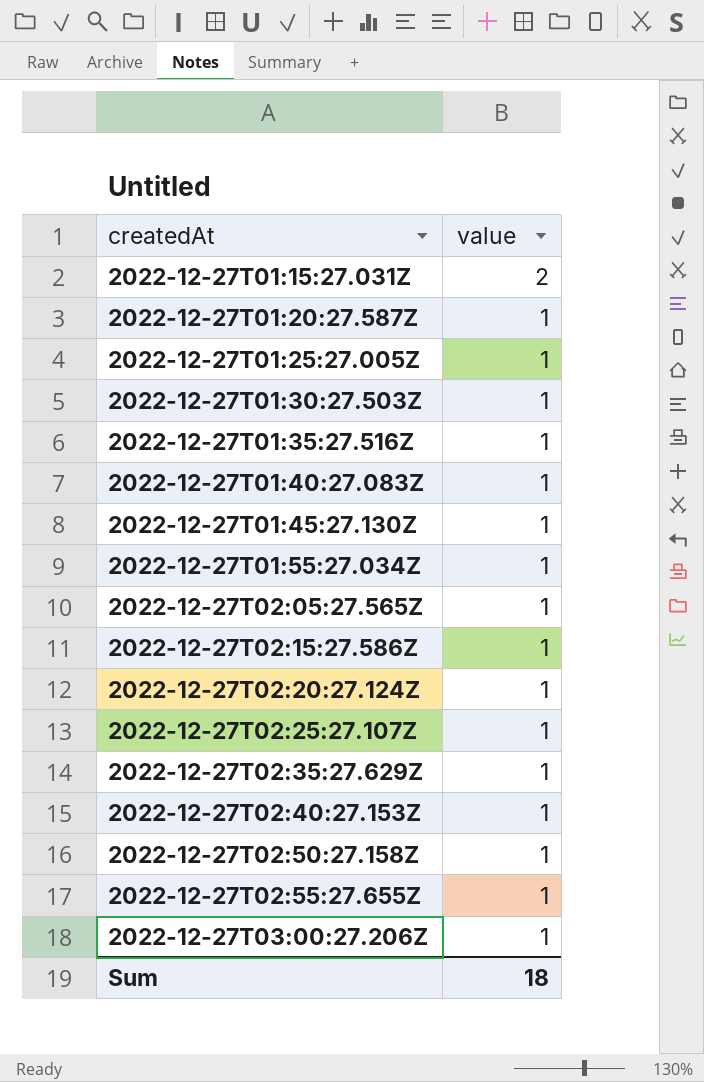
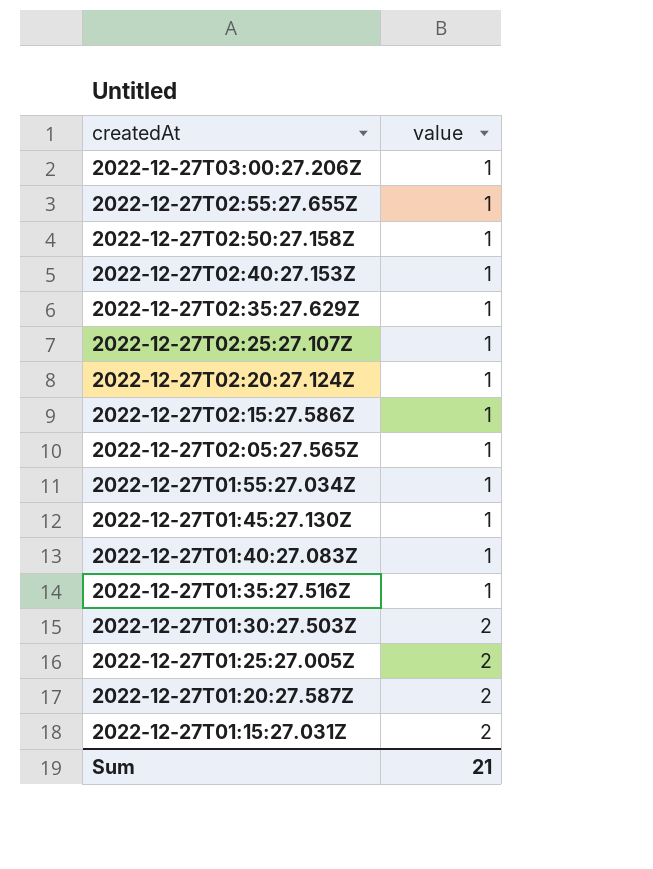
row order: createdAt ascending -> createdAt descending
2022-12-27T01:30:27.503Z | value: 1 -> 2
2022-12-27T01:25:27.005Z | value: 1 -> 2
2022-12-27T01:20:27.587Z | value: 1 -> 2
Sum | value: 18 -> 21

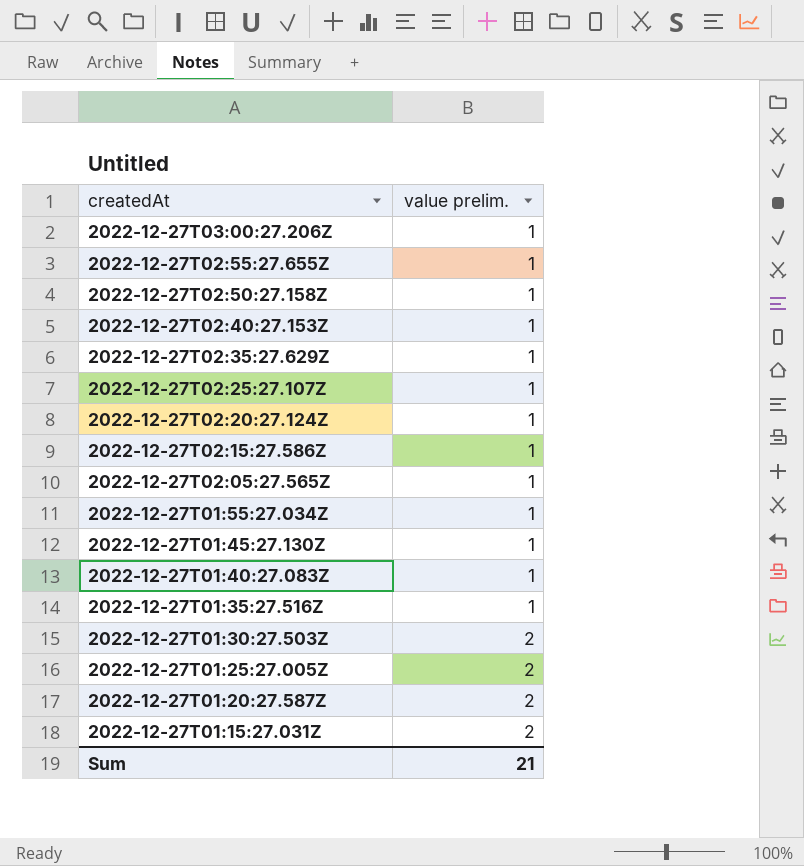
column name: value -> value prelim.

